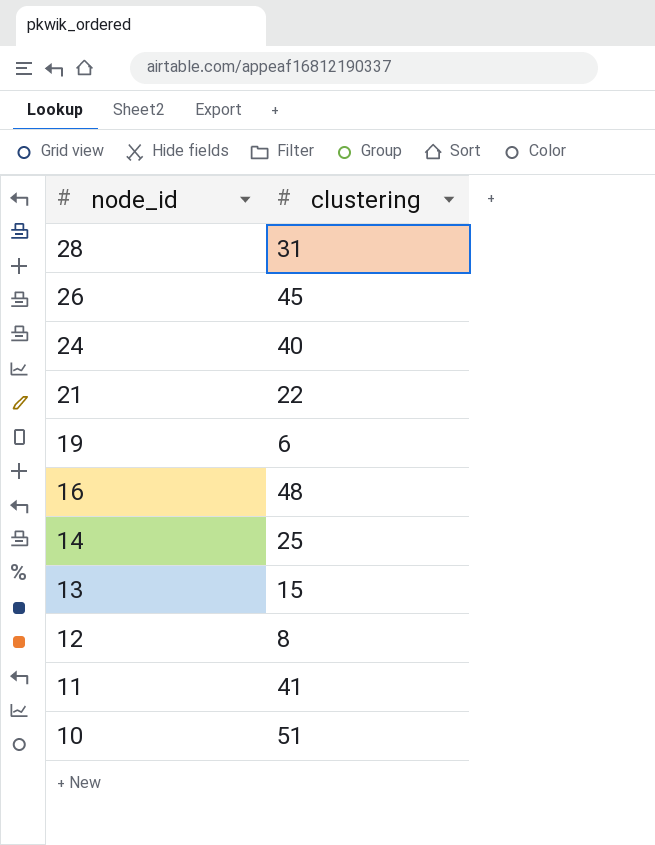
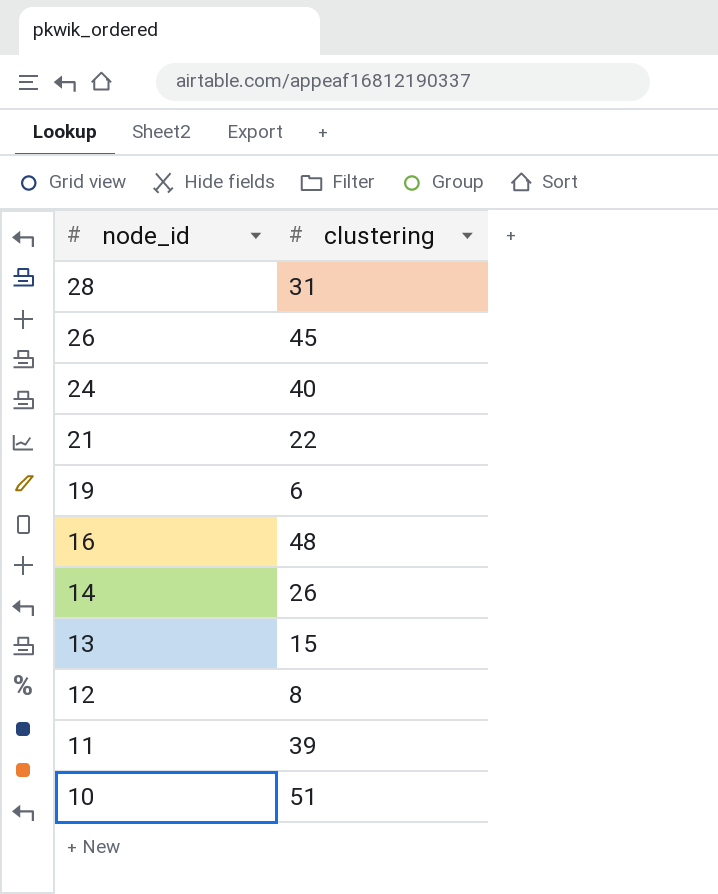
14 | clustering: 25 -> 26
11 | clustering: 41 -> 39

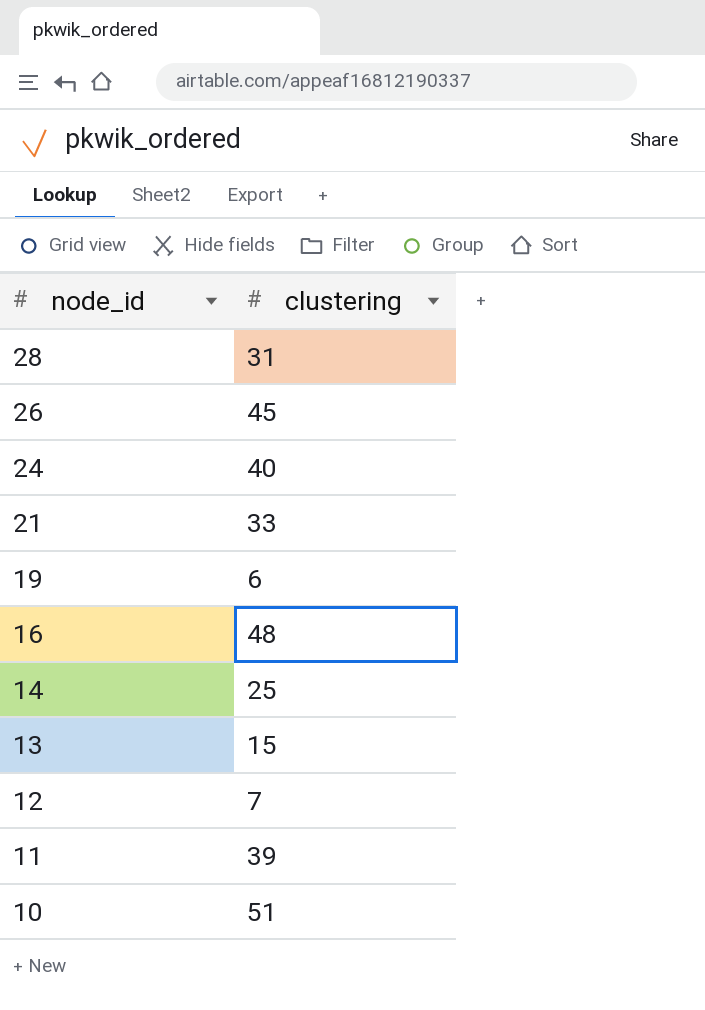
21 | clustering: 22 -> 33
14 | clustering: 26 -> 25
12 | clustering: 8 -> 7

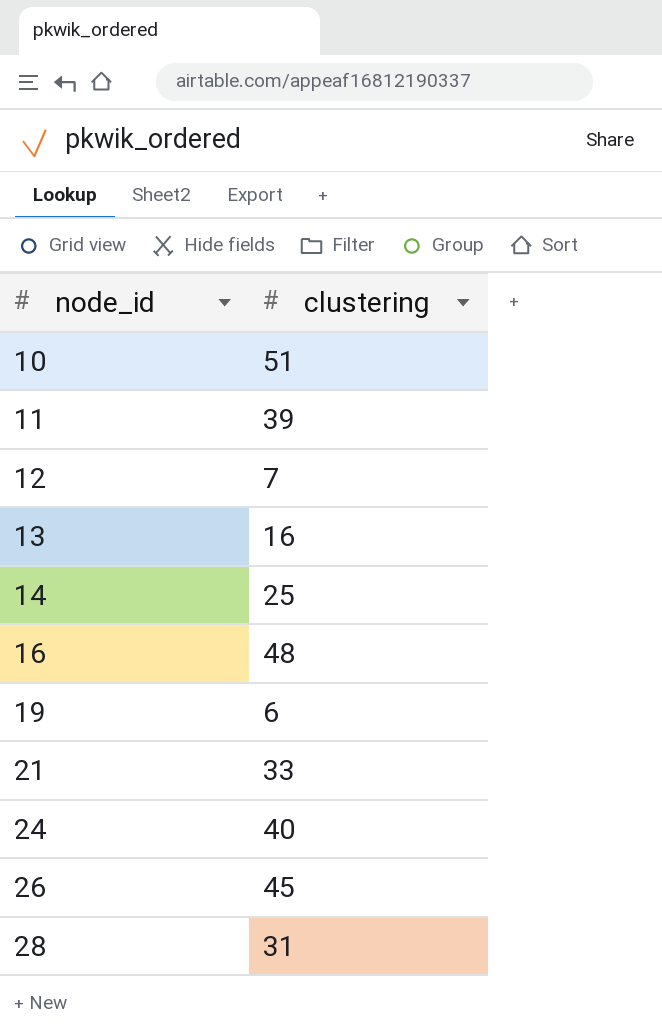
row order: node_id descending -> node_id ascending
13 | clustering: 15 -> 16

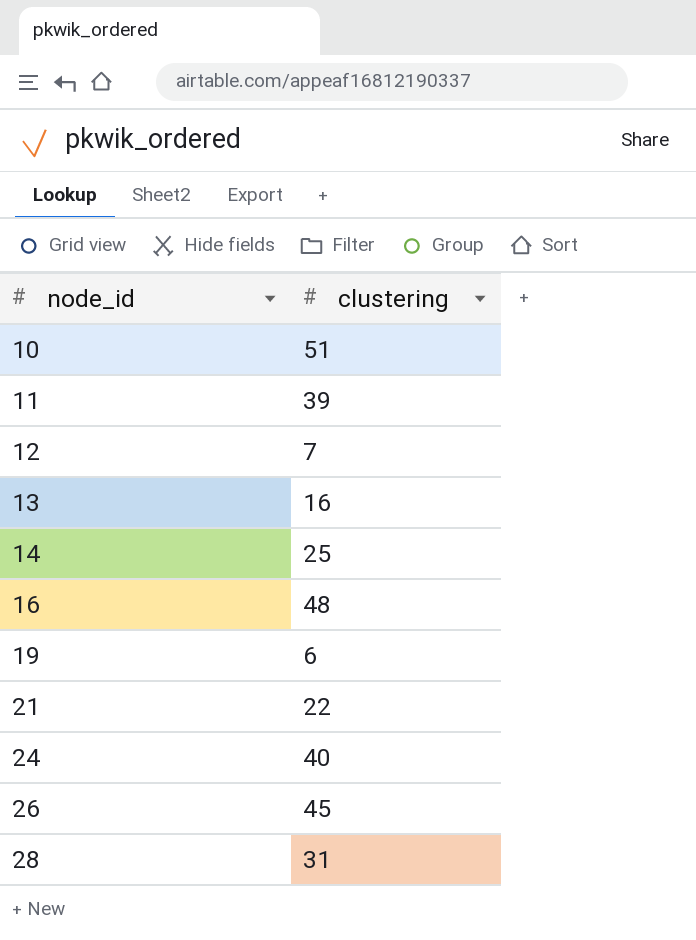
21 | clustering: 33 -> 22

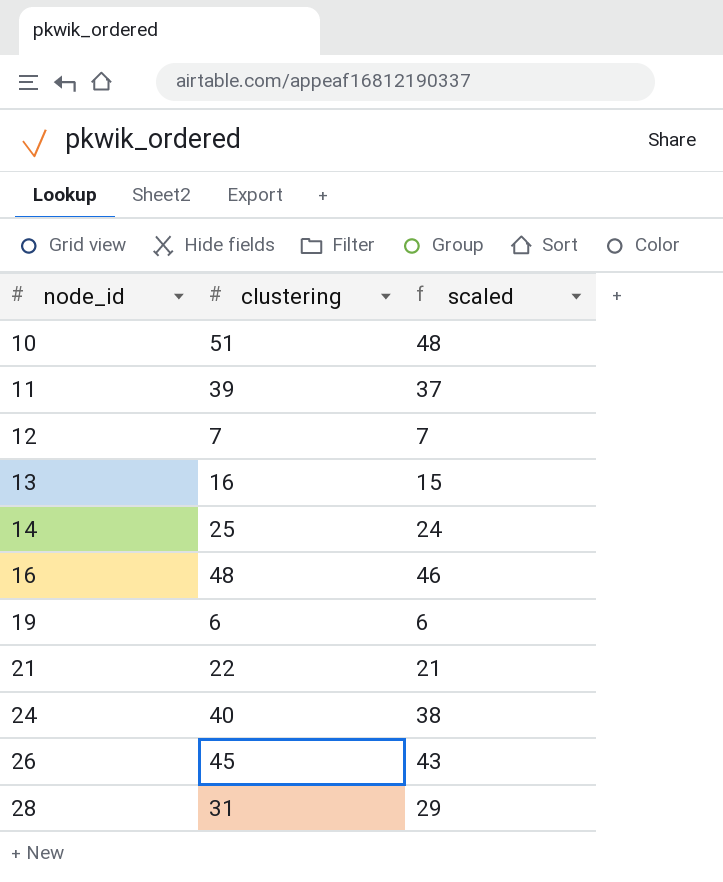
column scaled | formula: none -> [clustering] * 0.95

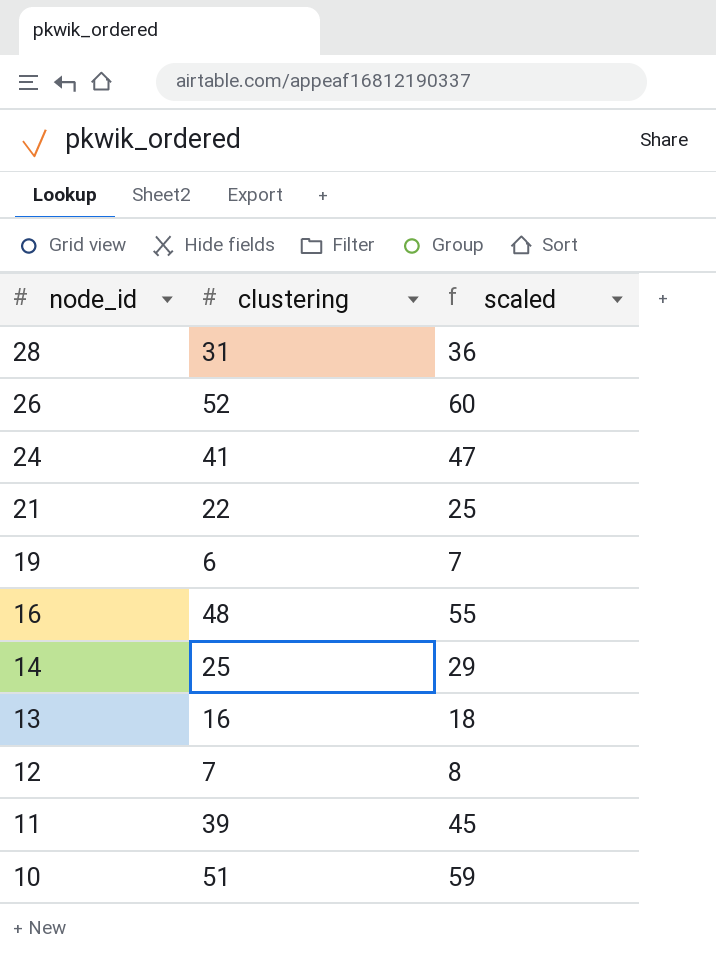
row order: node_id ascending -> node_id descending
column scaled | formula: [clustering] * 0.95 -> [clustering] * 1.15
26 | clustering: 45 -> 52
24 | clustering: 40 -> 41

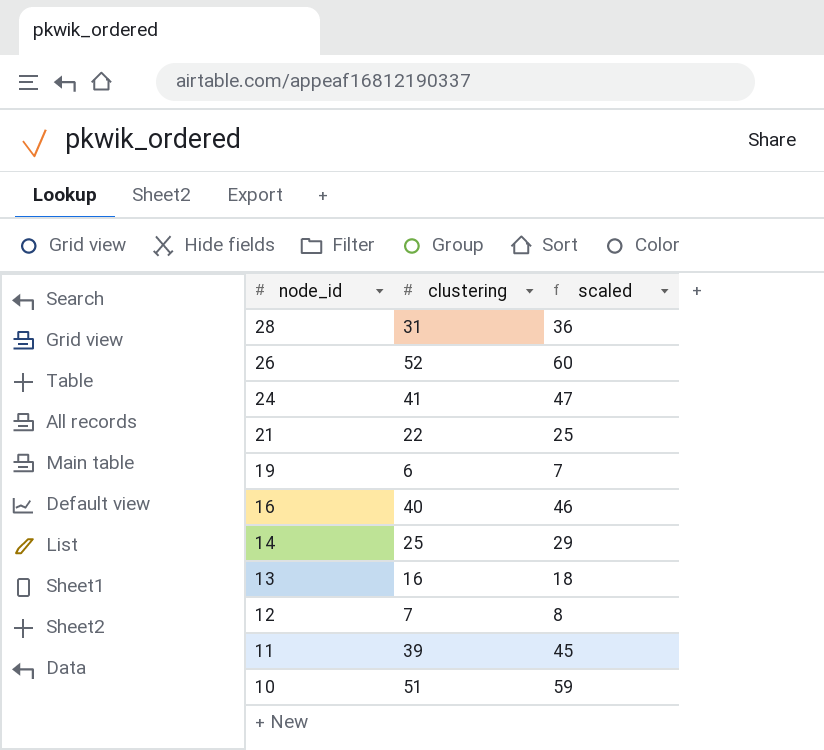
16 | clustering: 48 -> 40
16 | scaled: 55 -> 46

